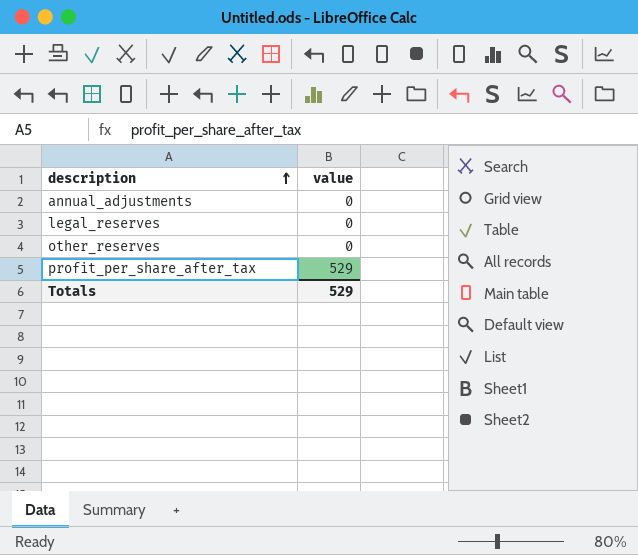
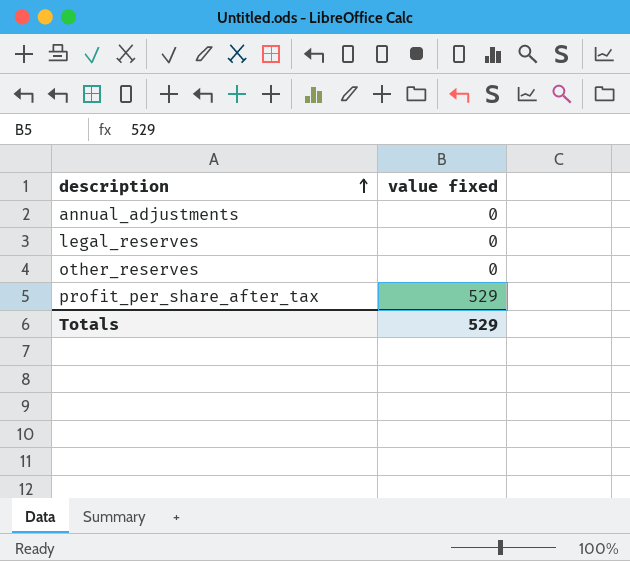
column name: value -> value fixed

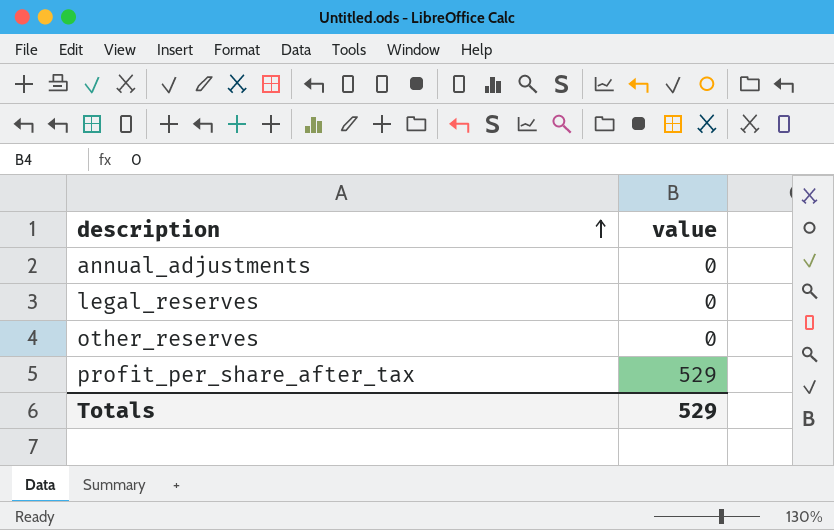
column name: value fixed -> value

